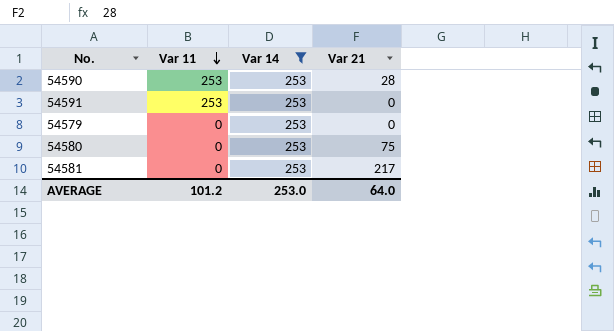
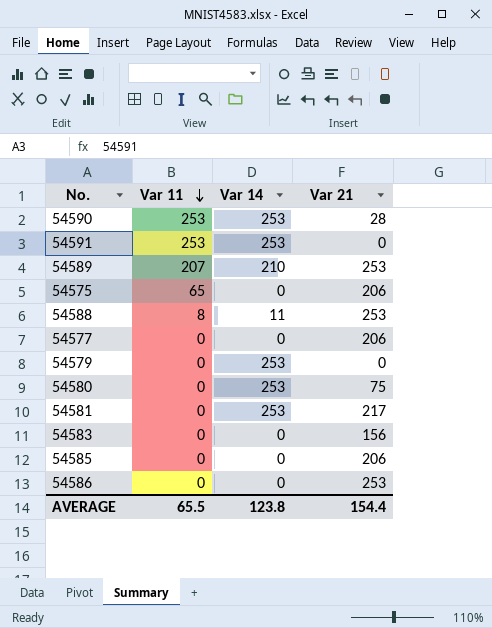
filter: Var 14 = 253 -> none
AVERAGE | Var 11: 101.2 -> 65.5
AVERAGE | Var 14: 253.0 -> 123.8
AVERAGE | Var 21: 64.0 -> 154.4

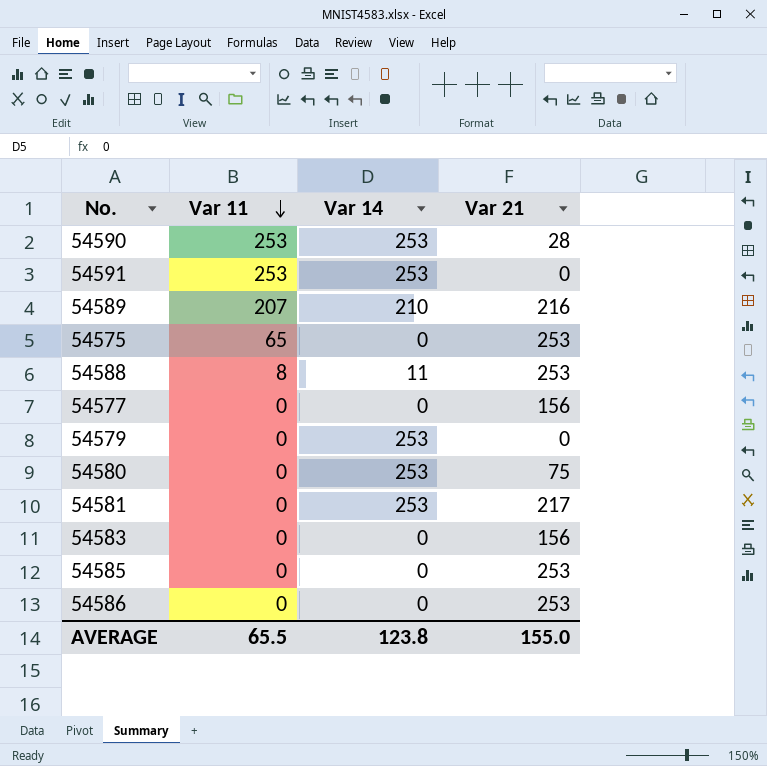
54589 | Var 21: 253 -> 216
54575 | Var 21: 206 -> 253
54577 | Var 21: 206 -> 156
54585 | Var 21: 206 -> 253
AVERAGE | Var 21: 154.4 -> 155.0

